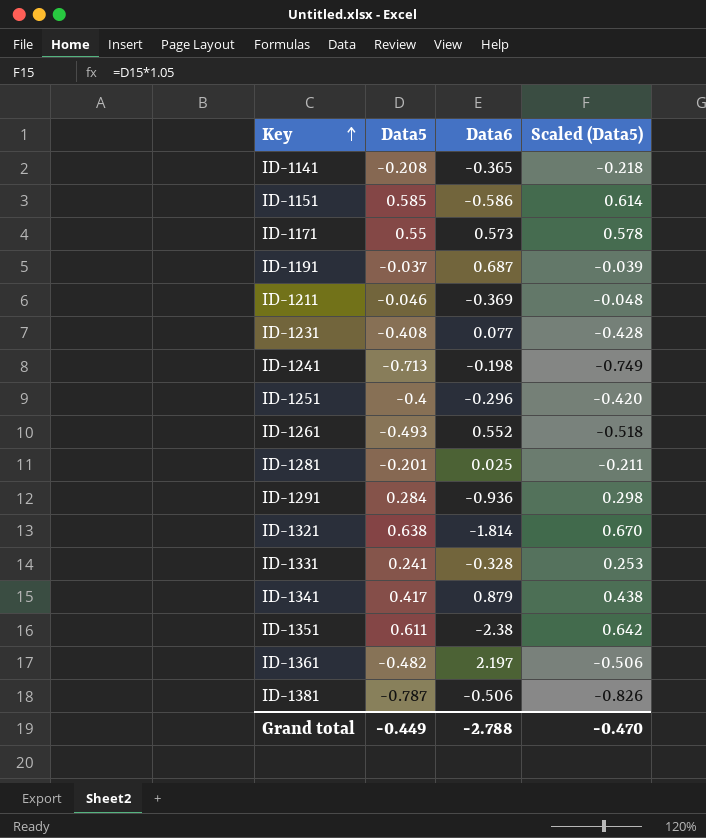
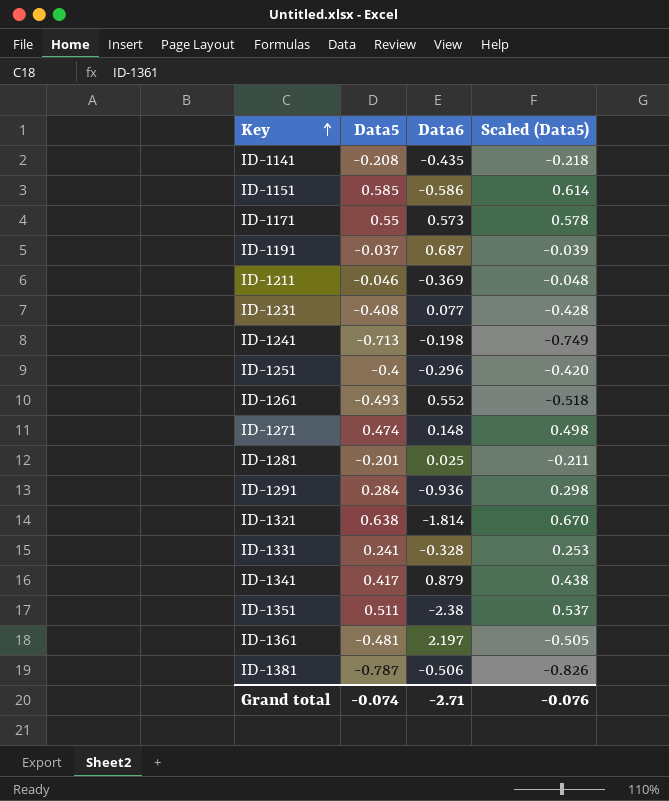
ID-1141 | Data6: -0.365 -> -0.435
row ID-1271: none -> 0.474 | 0.148 | 0.498
ID-1351 | Data5: 0.611 -> 0.511
ID-1351 | Scaled (Data5): 0.642 -> 0.537
ID-1361 | Data5: -0.482 -> -0.481
ID-1361 | Scaled (Data5): -0.506 -> -0.505
Grand total | Data5: -0.449 -> -0.074
Grand total | Data6: -2.788 -> -2.71
Grand total | Scaled (Data5): -0.470 -> -0.076

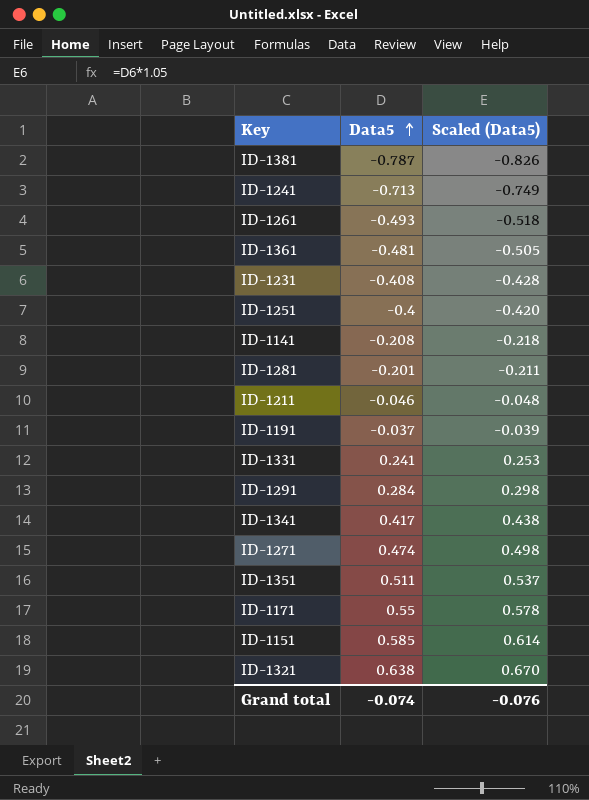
row order: Key ascending -> Data5 ascending
column Data6 | position: 3 -> none

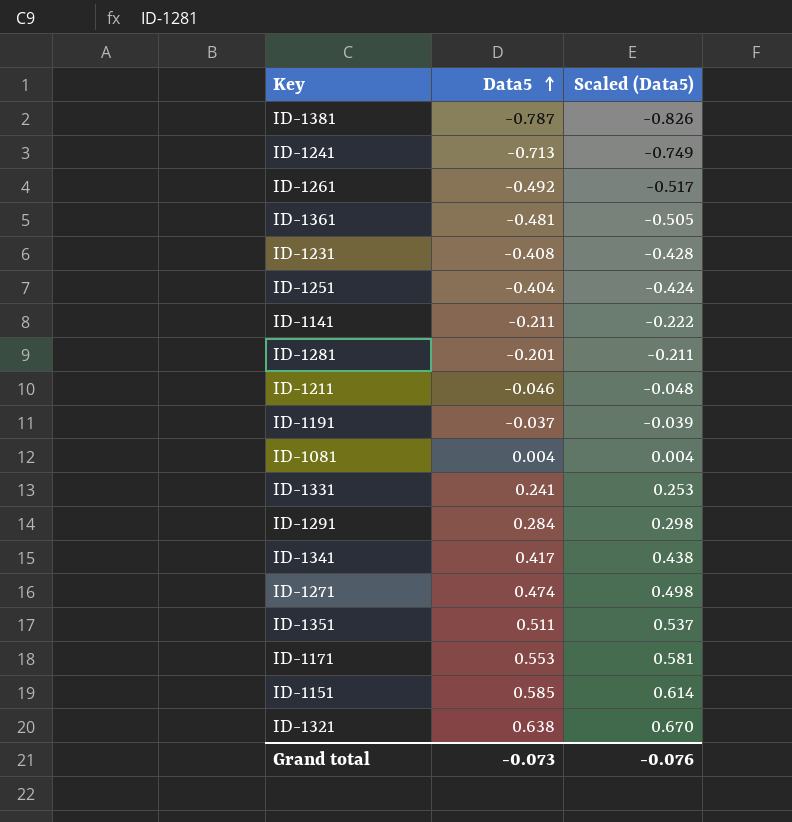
ID-1261 | Data5: -0.493 -> -0.492
ID-1261 | Scaled (Data5): -0.518 -> -0.517
ID-1251 | Data5: -0.4 -> -0.404
ID-1251 | Scaled (Data5): -0.420 -> -0.424
ID-1141 | Data5: -0.208 -> -0.211
ID-1141 | Scaled (Data5): -0.218 -> -0.222
row ID-1081: none -> 0.004 | 0.004
ID-1171 | Data5: 0.55 -> 0.553
ID-1171 | Scaled (Data5): 0.578 -> 0.581
Grand total | Data5: -0.074 -> -0.073

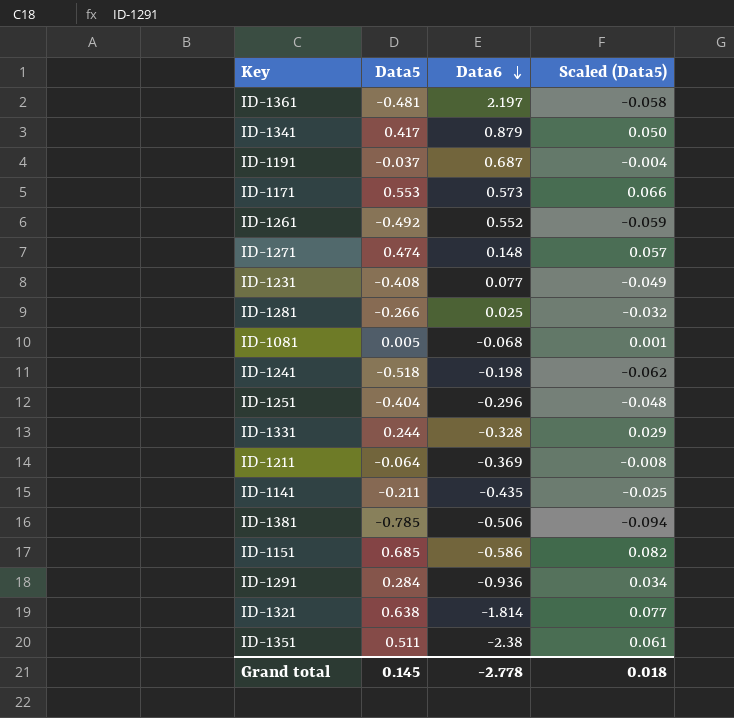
row order: Data5 ascending -> Data6 descending
column Data6 | position: none -> 3
column Scaled (Data5) | formula: [Data5] * 1.05 -> [Data5] * 0.12
ID-1281 | Data5: -0.201 -> -0.266
ID-1081 | Data5: 0.004 -> 0.005
ID-1241 | Data5: -0.713 -> -0.518
ID-1331 | Data5: 0.241 -> 0.244
ID-1211 | Data5: -0.046 -> -0.064
ID-1381 | Data5: -0.787 -> -0.785
ID-1151 | Data5: 0.585 -> 0.685
Grand total | Data5: -0.073 -> 0.145
Grand total | Scaled (Data5): -0.076 -> 0.018

